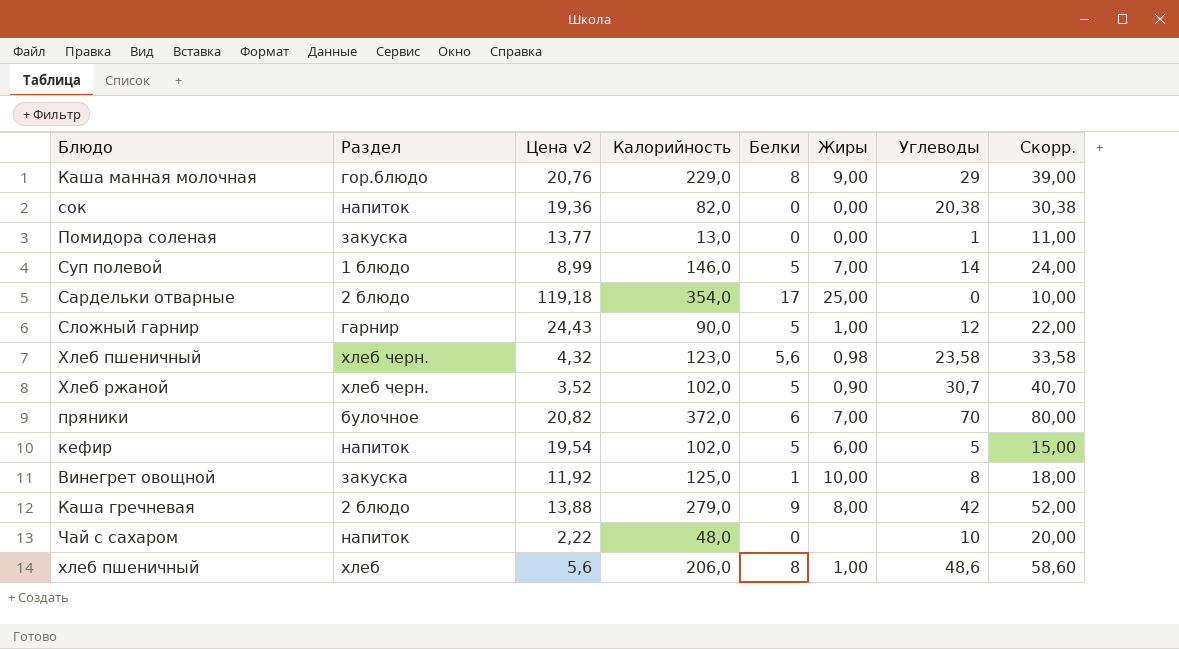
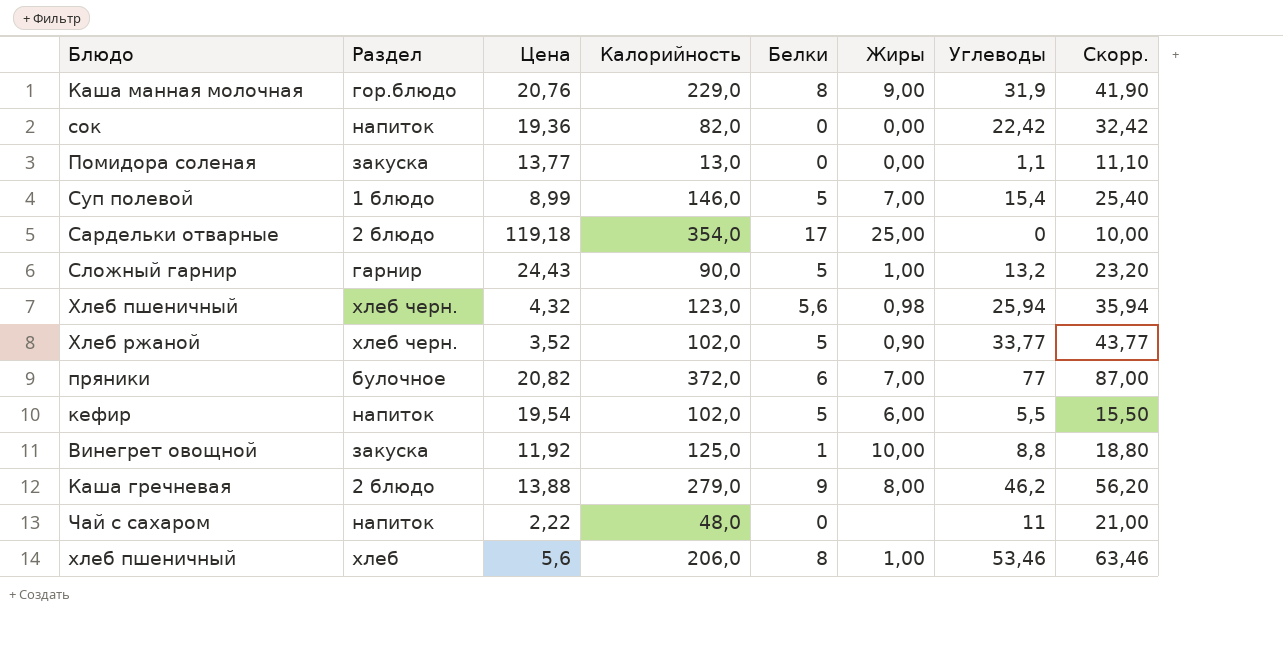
column name: Цена v2 -> Цена
Каша манная молочная | Углеводы: 29 -> 31,9
Каша манная молочная | Скорр.: 39,00 -> 41,90
сок | Углеводы: 20,38 -> 22,42
сок | Скорр.: 30,38 -> 32,42
Помидора соленая | Углеводы: 1 -> 1,1
Помидора соленая | Скорр.: 11,00 -> 11,10
Суп полевой | Углеводы: 14 -> 15,4
Суп полевой | Скорр.: 24,00 -> 25,40
Сложный гарнир | Углеводы: 12 -> 13,2
Сложный гарнир | Скорр.: 22,00 -> 23,20
Хлеб пшеничный | Углеводы: 23,58 -> 25,94
Хлеб пшеничный | Скорр.: 33,58 -> 35,94
Хлеб ржаной | Углеводы: 30,7 -> 33,77
Хлеб ржаной | Скорр.: 40,70 -> 43,77
пряники | Углеводы: 70 -> 77
пряники | Скорр.: 80,00 -> 87,00
кефир | Углеводы: 5 -> 5,5
кефир | Скорр.: 15,00 -> 15,50
Винегрет овощной | Углеводы: 8 -> 8,8
Винегрет овощной | Скорр.: 18,00 -> 18,80
Каша гречневая | Углеводы: 42 -> 46,2
Каша гречневая | Скорр.: 52,00 -> 56,20
Чай с сахаром | Углеводы: 10 -> 11
Чай с сахаром | Скорр.: 20,00 -> 21,00
хлеб пшеничный | Углеводы: 48,6 -> 53,46
хлеб пшеничный | Скорр.: 58,60 -> 63,46

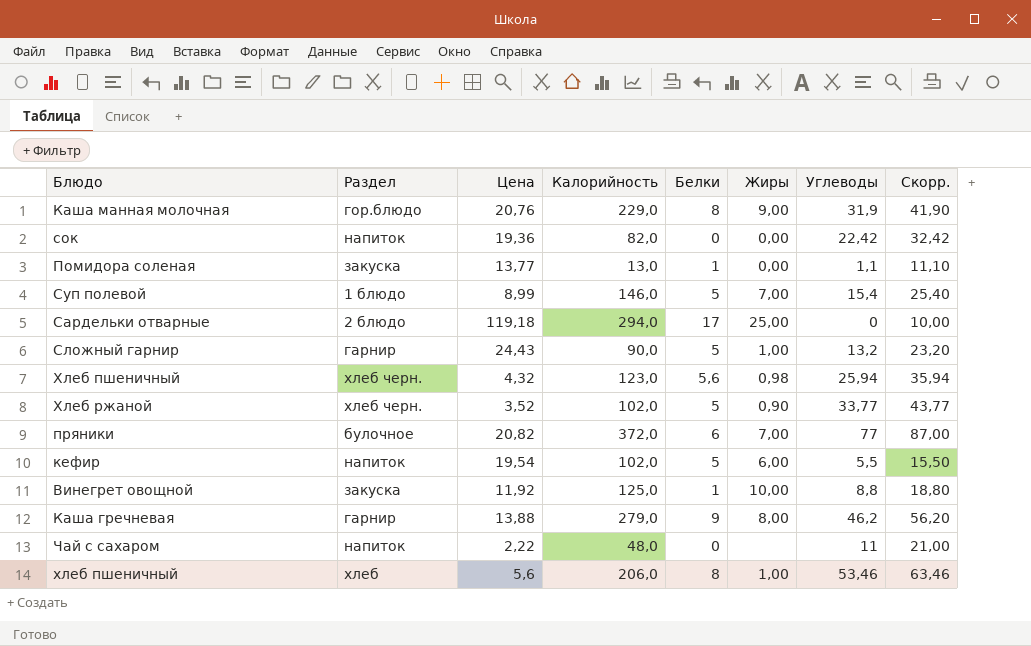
Помидора соленая | Белки: 0 -> 1
Сардельки отварные | Калорийность: 354,0 -> 294,0
Каша гречневая | Раздел: 2 блюдо -> гарнир

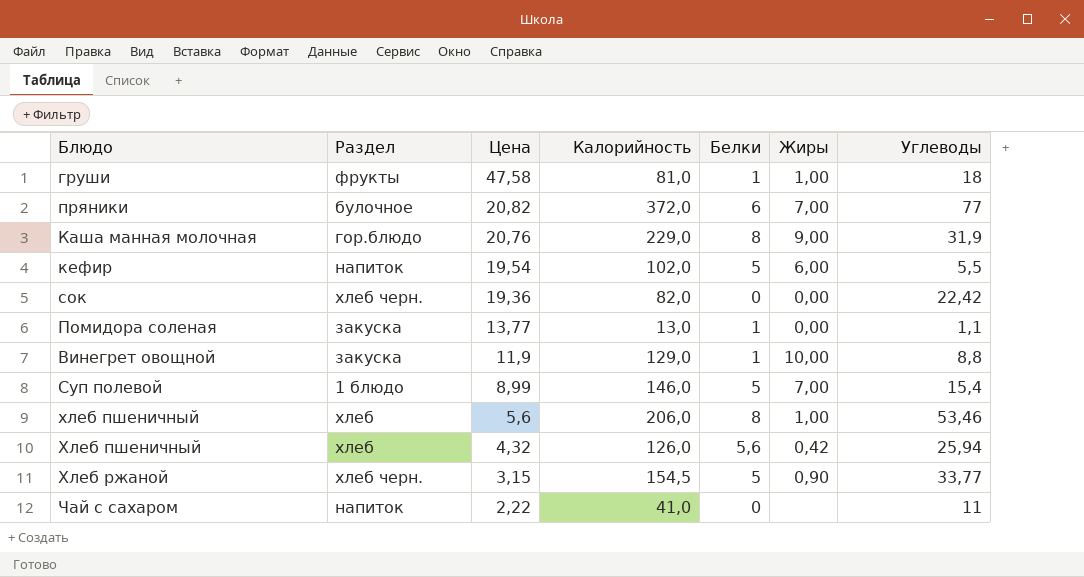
row order: none -> Цена descending
column Скорр. | formula: [Углеводы] + 10 -> none
row Сардельки отварные: 2 блюдо | 119,18 | 294,0 | 17 | 25,00 | 0 | 10,00 -> none
row Сложный гарнир: гарнир | 24,43 | 90,0 | 5 | 1,00 | 13,2 | 23,20 -> none
row Каша гречневая: гарнир | 13,88 | 279,0 | 9 | 8,00 | 46,2 | 56,20 -> none
row груши: none -> фрукты | 47,58 | 81,0 | 1 | 1,00 | 18
сок | Раздел: напиток -> хлеб черн.
Винегрет овощной | Цена: 11,92 -> 11,9
Винегрет овощной | Калорийность: 125,0 -> 129,0
Хлеб пшеничный | Раздел: хлеб черн. -> хлеб
Хлеб пшеничный | Калорийность: 123,0 -> 126,0
Хлеб пшеничный | Жиры: 0,98 -> 0,42
Хлеб ржаной | Цена: 3,52 -> 3,15
Хлеб ржаной | Калорийность: 102,0 -> 154,5
Чай с сахаром | Калорийность: 48,0 -> 41,0

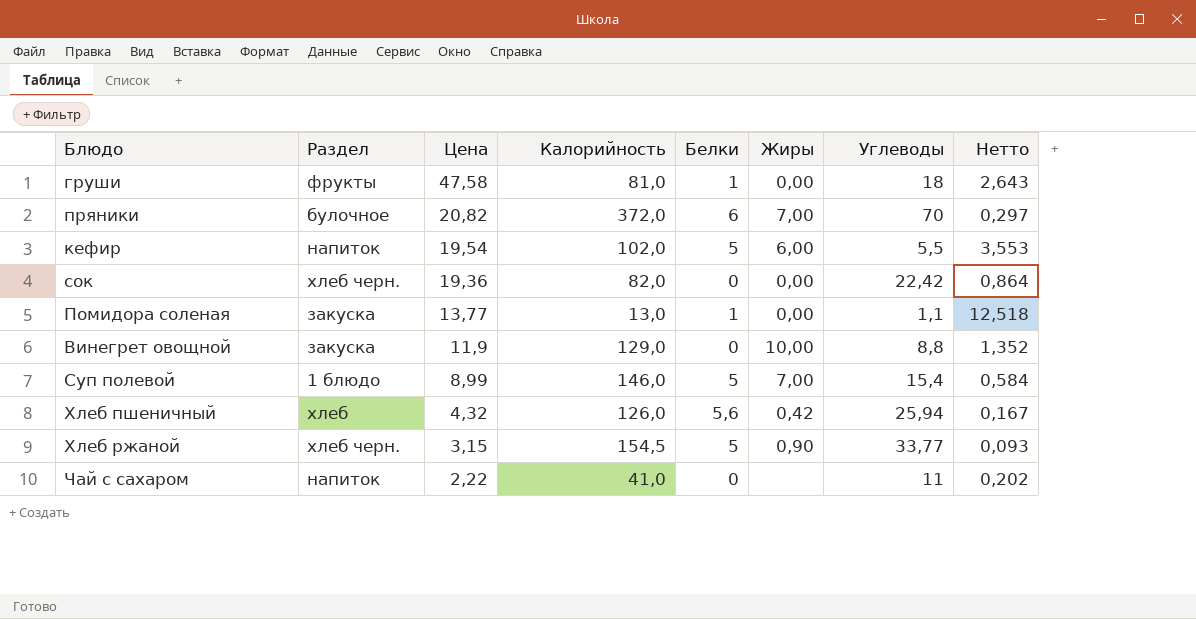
column Нетто | formula: none -> [Цена] / [Углеводы]
row Каша манная молочная: гор.блюдо | 20,76 | 229,0 | 8 | 9,00 | 31,9 -> none
row хлеб пшеничный: хлеб | 5,6 | 206,0 | 8 | 1,00 | 53,46 -> none
груши | Жиры: 1,00 -> 0,00
пряники | Углеводы: 77 -> 70
Винегрет овощной | Белки: 1 -> 0

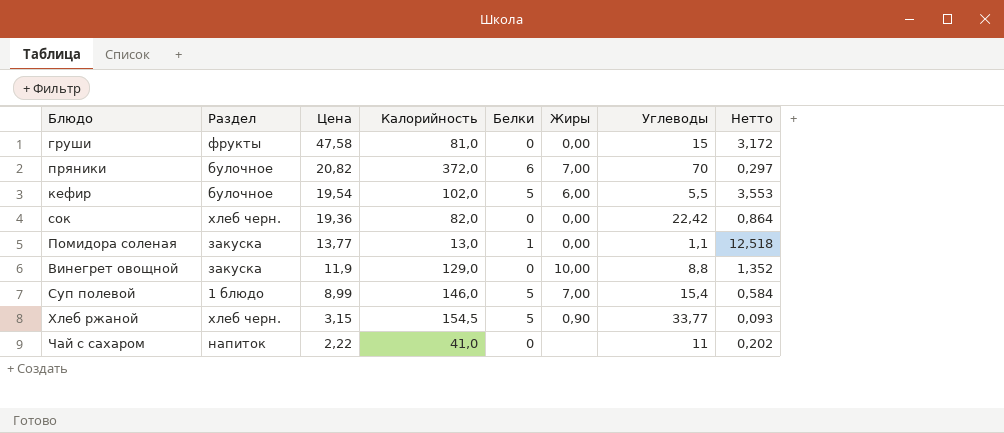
row Хлеб пшеничный: хлеб | 4,32 | 126,0 | 5,6 | 0,42 | 25,94 | 0,167 -> none
груши | Белки: 1 -> 0
груши | Углеводы: 18 -> 15
груши | Нетто: 2,643 -> 3,172
кефир | Раздел: напиток -> булочное

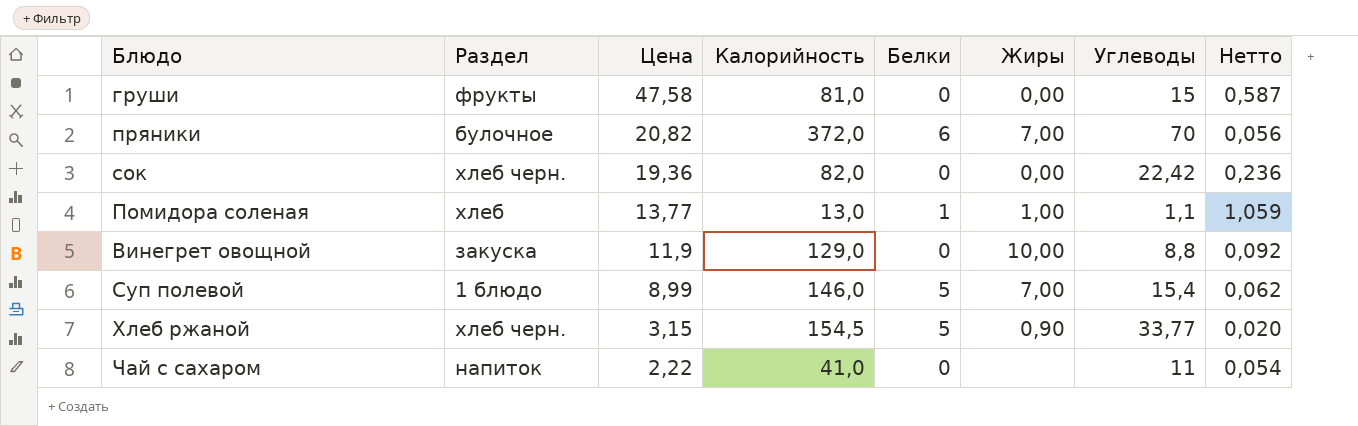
column Нетто | formula: [Цена] / [Углеводы] -> [Цена] / [Калорийность]
row кефир: булочное | 19,54 | 102,0 | 5 | 6,00 | 5,5 | 3,553 -> none
Помидора соленая | Раздел: закуска -> хлеб
Помидора соленая | Жиры: 0,00 -> 1,00

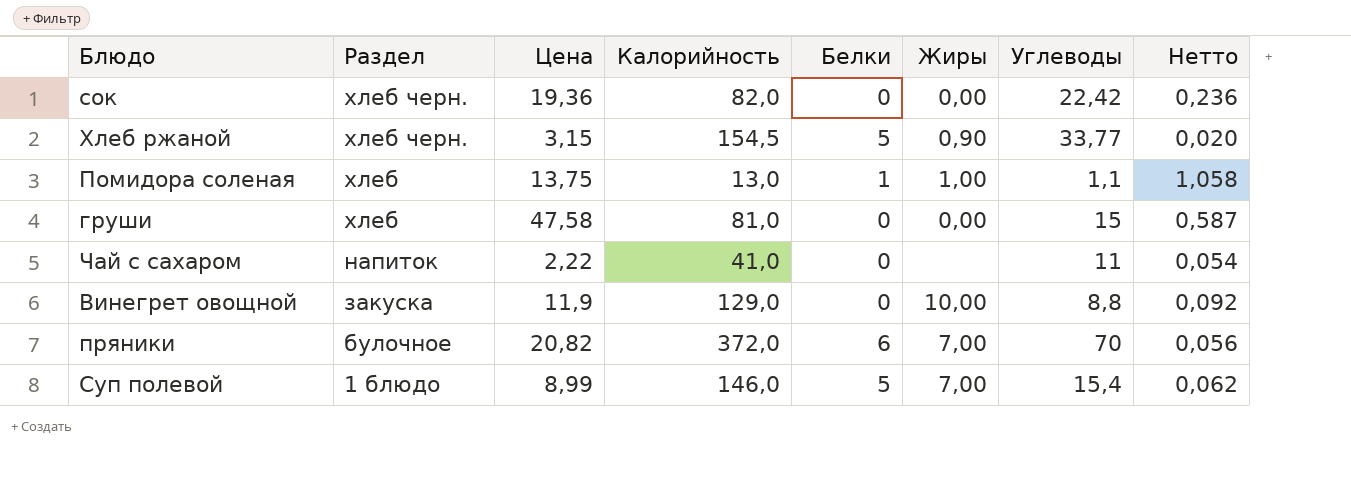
row order: Цена descending -> Раздел descending
Помидора соленая | Цена: 13,77 -> 13,75
Помидора соленая | Нетто: 1,059 -> 1,058
груши | Раздел: фрукты -> хлеб

